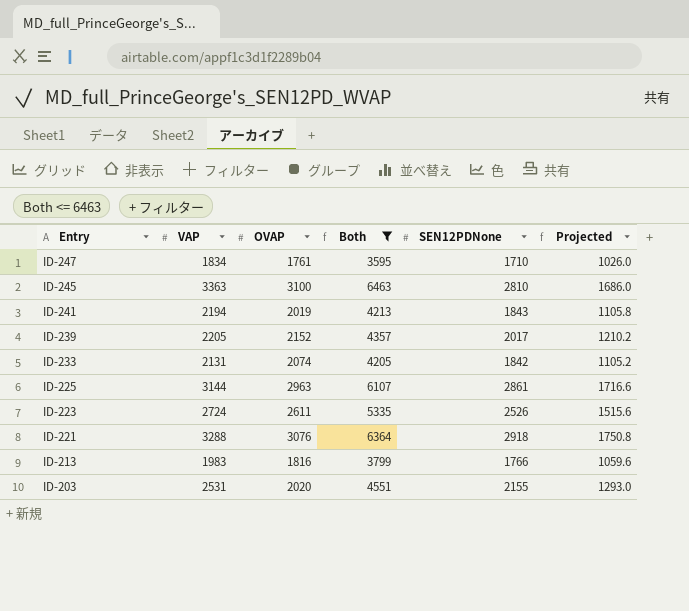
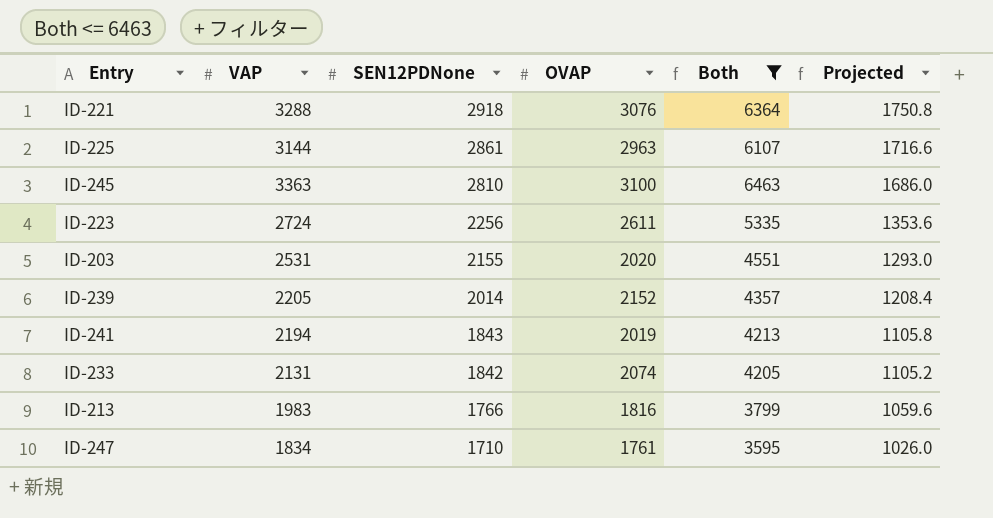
row order: Entry descending -> SEN12PDNone descending
column SEN12PDNone | position: 5 -> 3
ID-223 | SEN12PDNone: 2526 -> 2256
ID-223 | Projected: 1515.6 -> 1353.6
ID-239 | SEN12PDNone: 2017 -> 2014
ID-239 | Projected: 1210.2 -> 1208.4

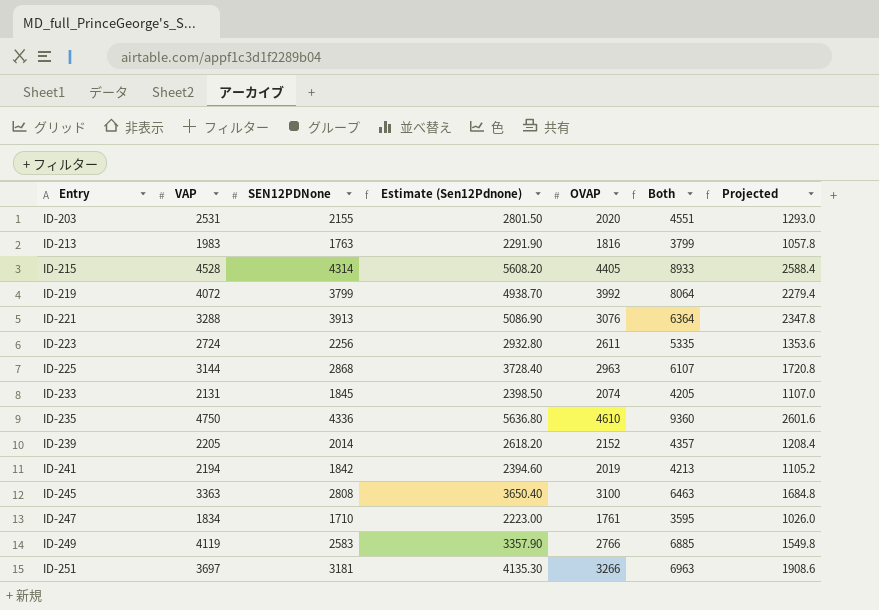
filter: Both <= 6463 -> none
row order: SEN12PDNone descending -> Entry ascending
column Estimate (Sen12Pdnone) | formula: none -> [SEN12PDNone] * 1.3
ID-213 | SEN12PDNone: 1766 -> 1763
ID-213 | Projected: 1059.6 -> 1057.8
ID-221 | SEN12PDNone: 2918 -> 3913
ID-221 | Projected: 1750.8 -> 2347.8
ID-225 | SEN12PDNone: 2861 -> 2868
ID-225 | Projected: 1716.6 -> 1720.8
ID-233 | SEN12PDNone: 1842 -> 1845
ID-233 | Projected: 1105.2 -> 1107.0
ID-241 | SEN12PDNone: 1843 -> 1842
ID-241 | Projected: 1105.8 -> 1105.2
ID-245 | SEN12PDNone: 2810 -> 2808
ID-245 | Projected: 1686.0 -> 1684.8

